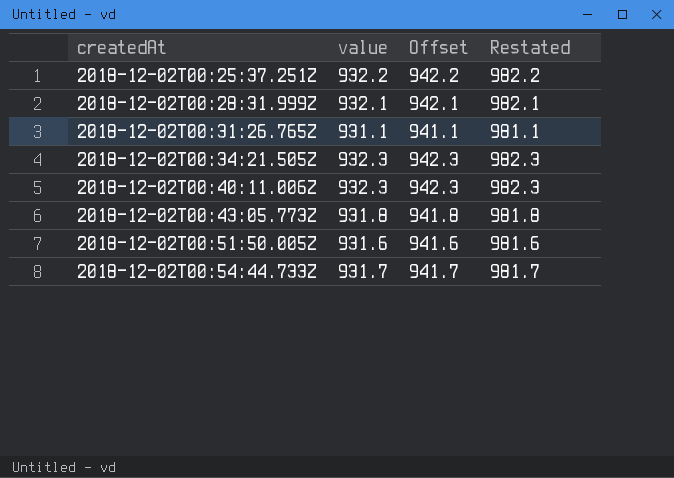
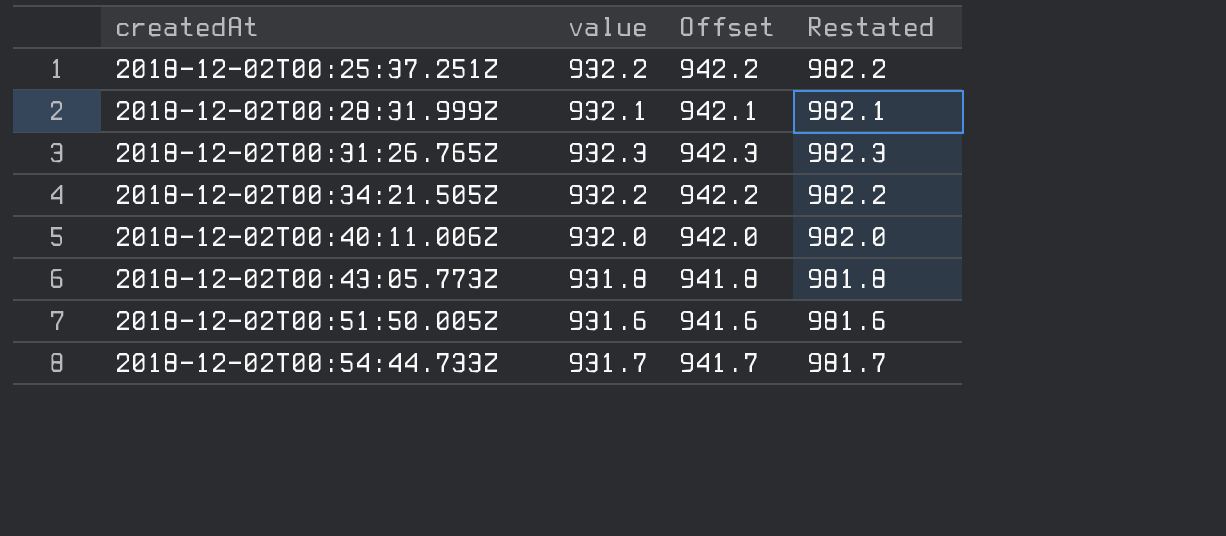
2018-12-02T00:31:26.765Z | value: 931.1 -> 932.3
2018-12-02T00:31:26.765Z | Offset: 941.1 -> 942.3
2018-12-02T00:31:26.765Z | Restated: 981.1 -> 982.3
2018-12-02T00:34:21.505Z | value: 932.3 -> 932.2
2018-12-02T00:34:21.505Z | Offset: 942.3 -> 942.2
2018-12-02T00:34:21.505Z | Restated: 982.3 -> 982.2
2018-12-02T00:40:11.006Z | value: 932.3 -> 932.0
2018-12-02T00:40:11.006Z | Offset: 942.3 -> 942.0
2018-12-02T00:40:11.006Z | Restated: 982.3 -> 982.0

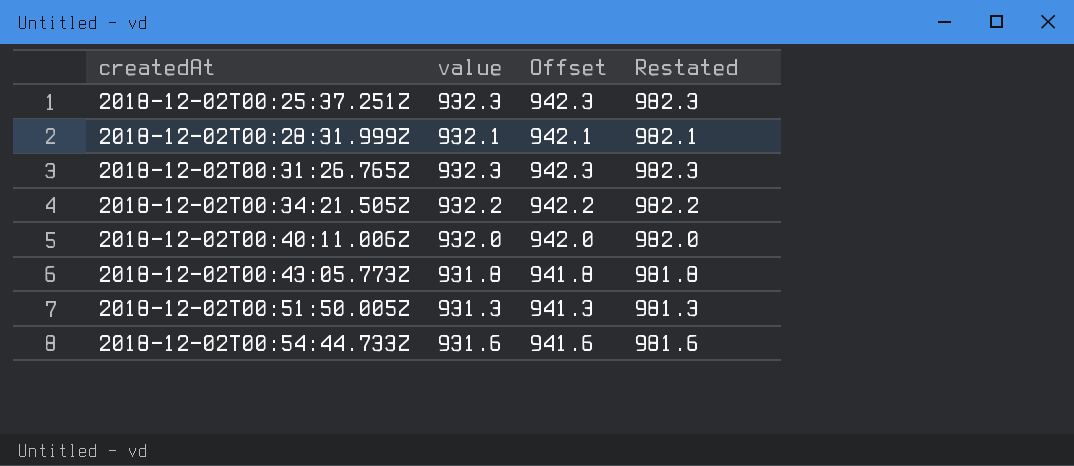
2018-12-02T00:25:37.251Z | value: 932.2 -> 932.3
2018-12-02T00:25:37.251Z | Offset: 942.2 -> 942.3
2018-12-02T00:25:37.251Z | Restated: 982.2 -> 982.3
2018-12-02T00:51:50.005Z | value: 931.6 -> 931.3
2018-12-02T00:51:50.005Z | Offset: 941.6 -> 941.3
2018-12-02T00:51:50.005Z | Restated: 981.6 -> 981.3
2018-12-02T00:54:44.733Z | value: 931.7 -> 931.6
2018-12-02T00:54:44.733Z | Offset: 941.7 -> 941.6
2018-12-02T00:54:44.733Z | Restated: 981.7 -> 981.6

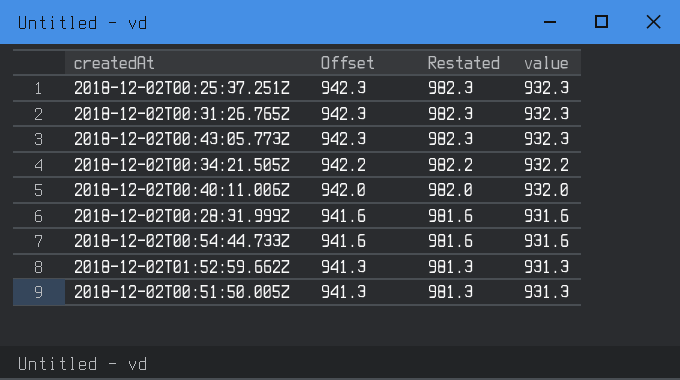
row order: createdAt ascending -> Offset descending
column value | position: 2 -> 4
2018-12-02T00:43:05.773Z | Offset: 941.8 -> 942.3
2018-12-02T00:43:05.773Z | Restated: 981.8 -> 982.3
2018-12-02T00:43:05.773Z | value: 931.8 -> 932.3
2018-12-02T00:28:31.999Z | Offset: 942.1 -> 941.6
2018-12-02T00:28:31.999Z | Restated: 982.1 -> 981.6
2018-12-02T00:28:31.999Z | value: 932.1 -> 931.6
row 2018-12-02T01:52:59.662Z: none -> 941.3 | 981.3 | 931.3

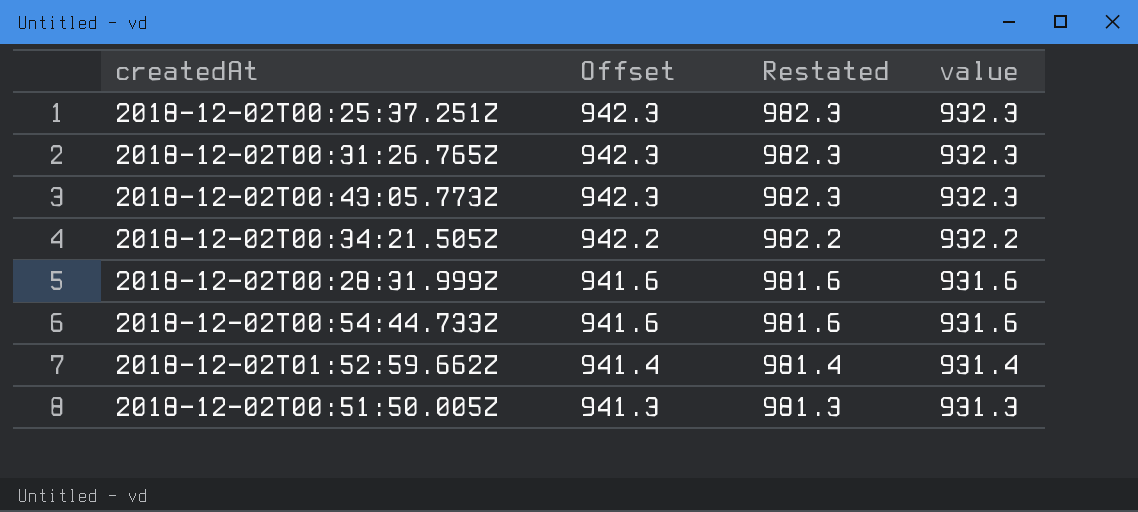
row 2018-12-02T00:40:11.006Z: 942.0 | 982.0 | 932.0 -> none
2018-12-02T01:52:59.662Z | Offset: 941.3 -> 941.4
2018-12-02T01:52:59.662Z | Restated: 981.3 -> 981.4
2018-12-02T01:52:59.662Z | value: 931.3 -> 931.4

